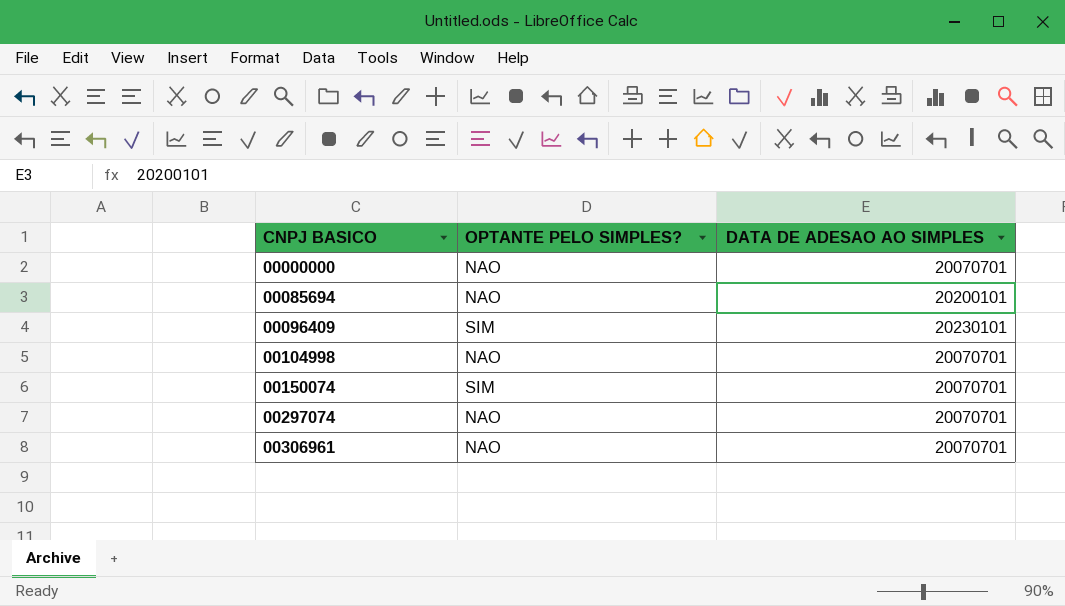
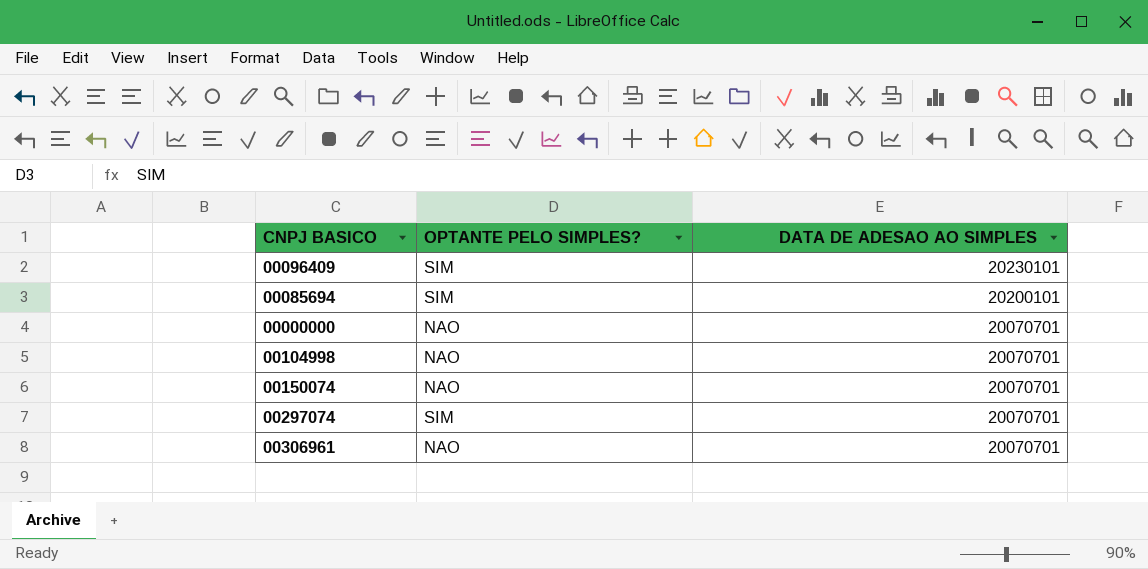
row order: CNPJ BASICO ascending -> DATA DE ADESAO AO SIMPLES descending
00085694 | OPTANTE PELO SIMPLES?: NAO -> SIM
00150074 | OPTANTE PELO SIMPLES?: SIM -> NAO
00297074 | OPTANTE PELO SIMPLES?: NAO -> SIM

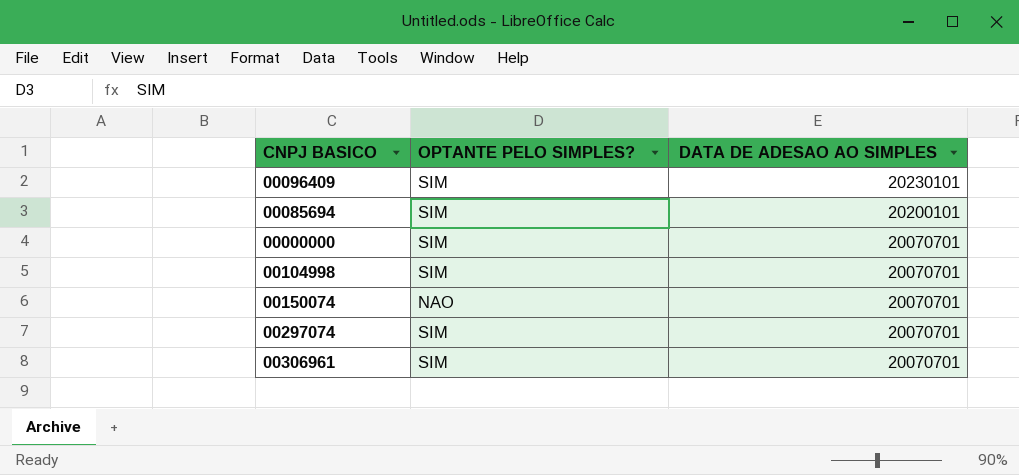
00000000 | OPTANTE PELO SIMPLES?: NAO -> SIM
00104998 | OPTANTE PELO SIMPLES?: NAO -> SIM
00306961 | OPTANTE PELO SIMPLES?: NAO -> SIM

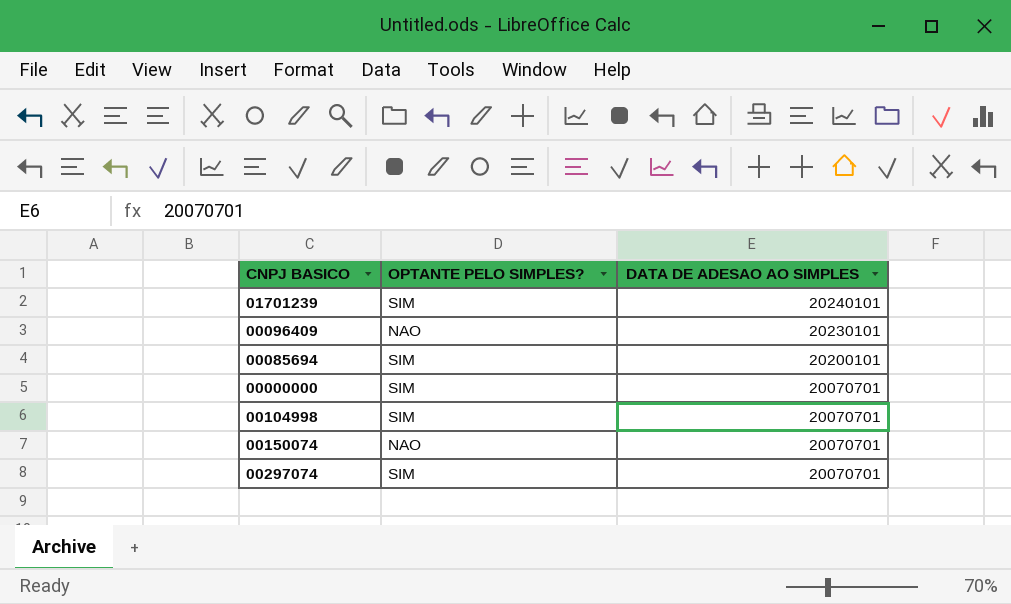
row 00306961: SIM | 20070701 -> none
row 01701239: none -> SIM | 20240101
00096409 | OPTANTE PELO SIMPLES?: SIM -> NAO

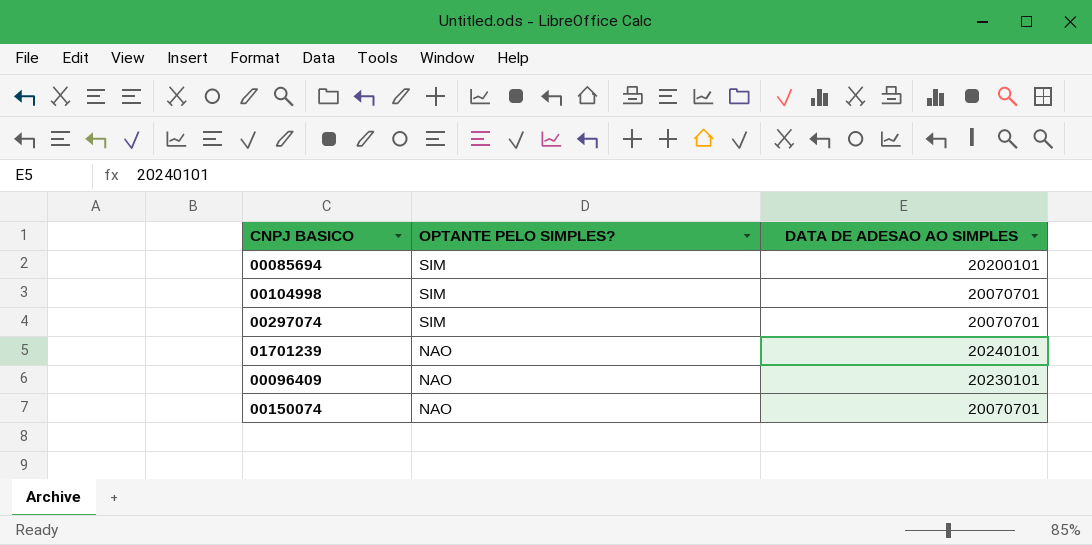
row order: DATA DE ADESAO AO SIMPLES descending -> OPTANTE PELO SIMPLES? descending
row 00000000: SIM | 20070701 -> none
01701239 | OPTANTE PELO SIMPLES?: SIM -> NAO

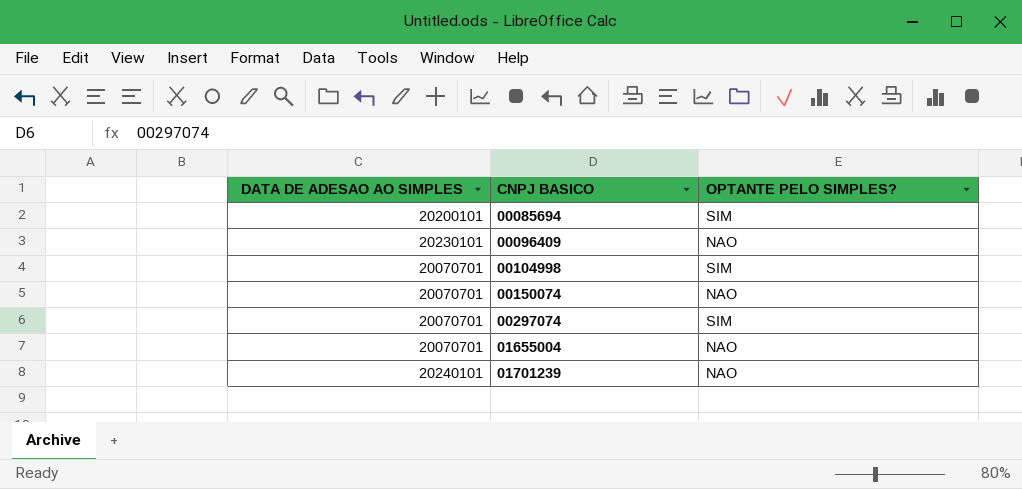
row order: OPTANTE PELO SIMPLES? descending -> CNPJ BASICO ascending
column DATA DE ADESAO AO SIMPLES | position: 3 -> 1
row 01655004: none -> 20070701 | NAO

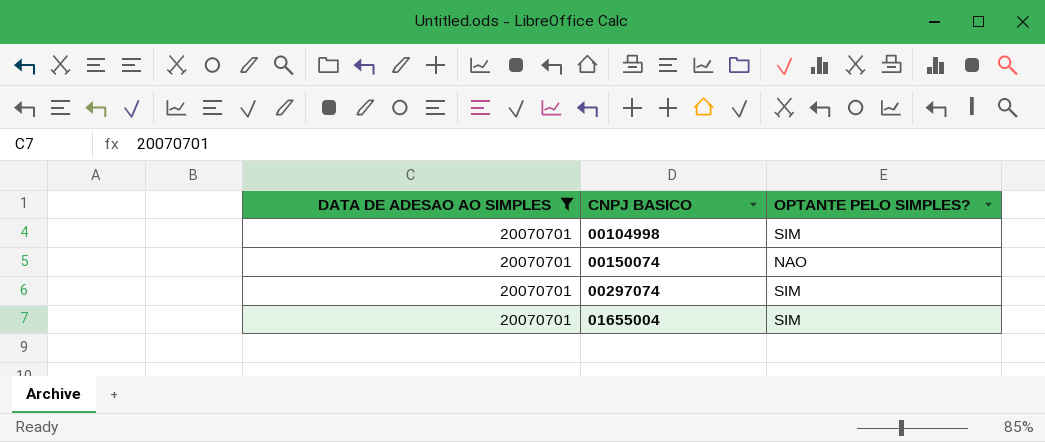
filter: none -> DATA DE ADESAO AO SIMPLES = 20070701
01655004 | OPTANTE PELO SIMPLES?: NAO -> SIM

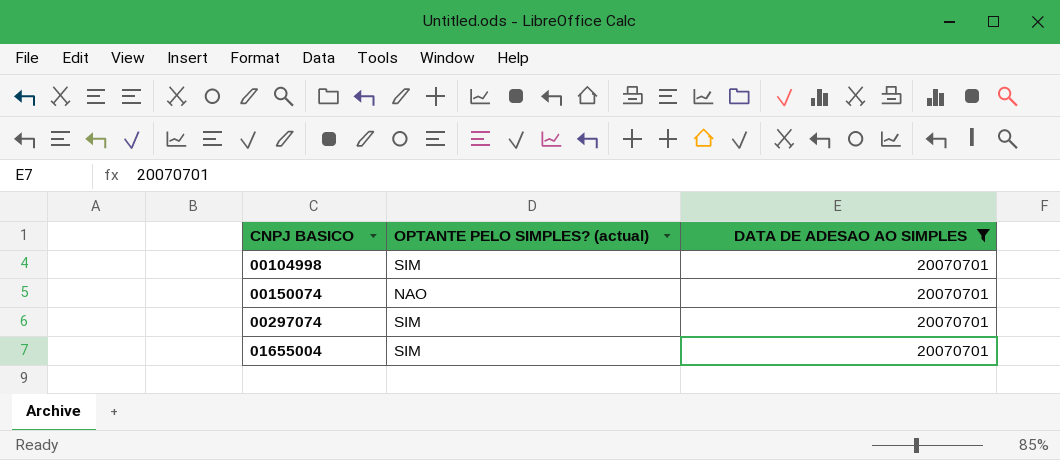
column name: OPTANTE PELO SIMPLES? -> OPTANTE PELO SIMPLES? (actual)
column DATA DE ADESAO AO SIMPLES | position: 1 -> 3

